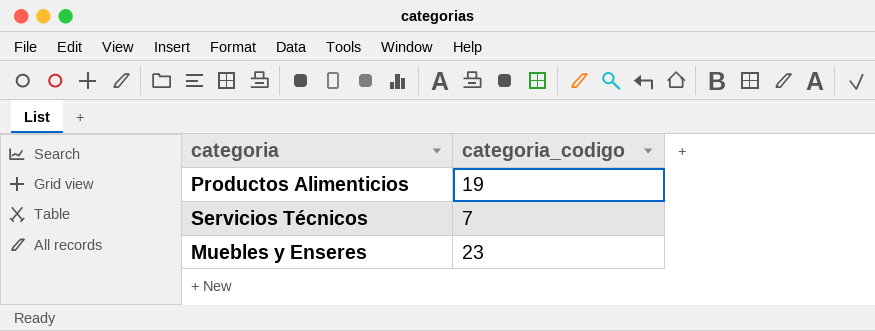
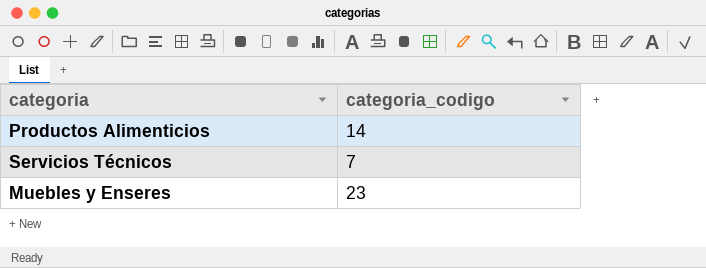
Productos Alimenticios | categoria_codigo: 19 -> 14

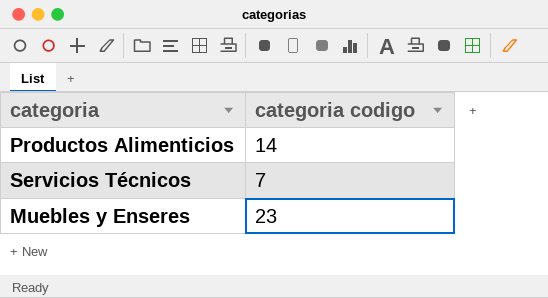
column name: categoria_codigo -> categoria codigo

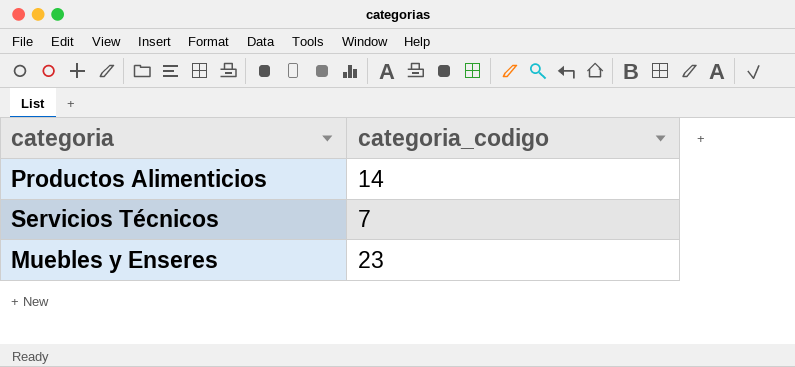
column name: categoria codigo -> categoria_codigo

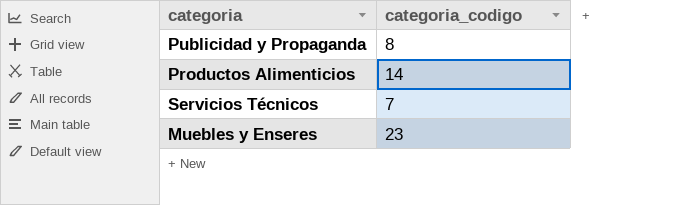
row Publicidad y Propaganda: none -> 8

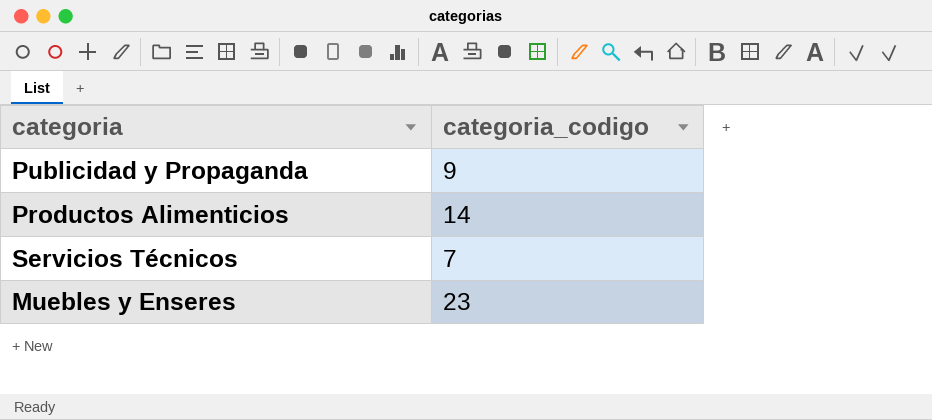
Publicidad y Propaganda | categoria_codigo: 8 -> 9

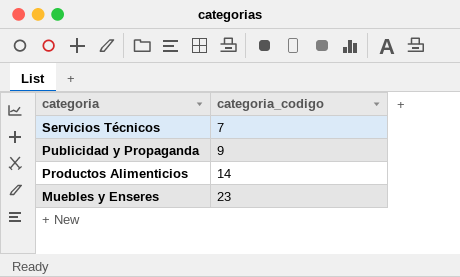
row order: none -> categoria descending

